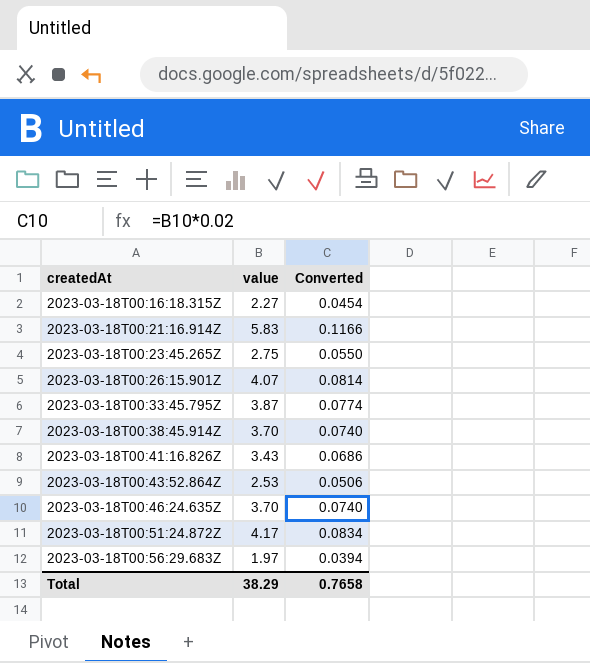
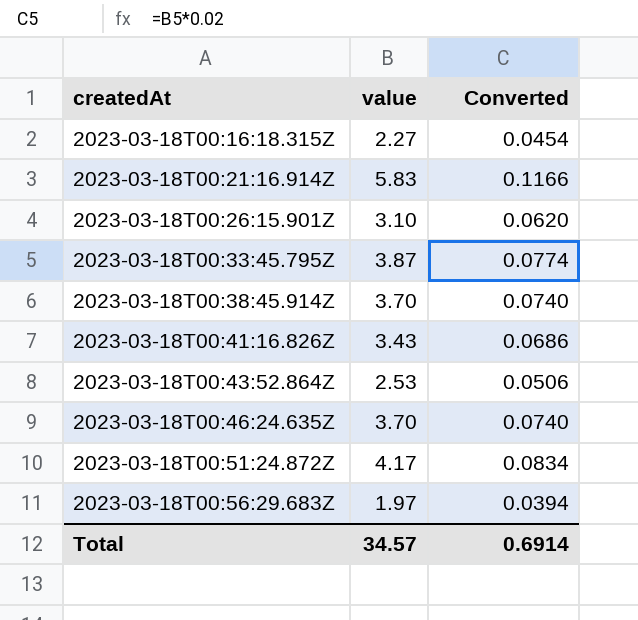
row 2023-03-18T00:23:45.265Z: 2.75 | 0.0550 -> none
2023-03-18T00:26:15.901Z | value: 4.07 -> 3.10
2023-03-18T00:26:15.901Z | Converted: 0.0814 -> 0.0620
Total | value: 38.29 -> 34.57
Total | Converted: 0.7658 -> 0.6914

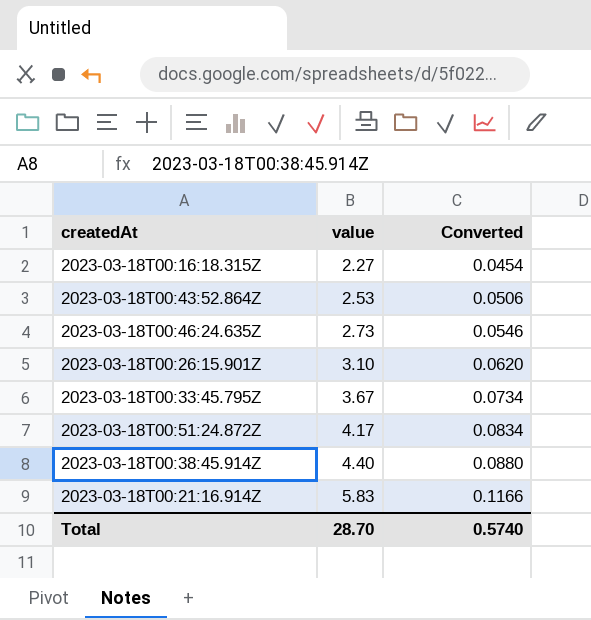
row order: createdAt ascending -> value ascending
row 2023-03-18T00:41:16.826Z: 3.43 | 0.0686 -> none
row 2023-03-18T00:56:29.683Z: 1.97 | 0.0394 -> none
2023-03-18T00:46:24.635Z | value: 3.70 -> 2.73
2023-03-18T00:46:24.635Z | Converted: 0.0740 -> 0.0546
2023-03-18T00:33:45.795Z | value: 3.87 -> 3.67
2023-03-18T00:33:45.795Z | Converted: 0.0774 -> 0.0734
2023-03-18T00:38:45.914Z | value: 3.70 -> 4.40
2023-03-18T00:38:45.914Z | Converted: 0.0740 -> 0.0880
Total | value: 34.57 -> 28.70
Total | Converted: 0.6914 -> 0.5740

